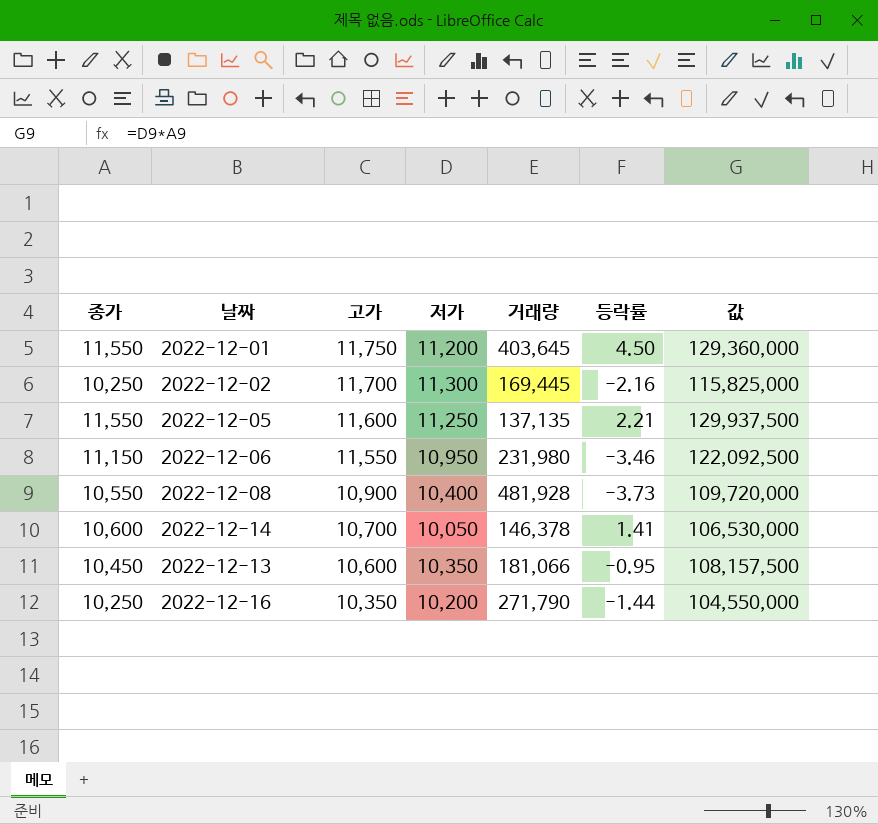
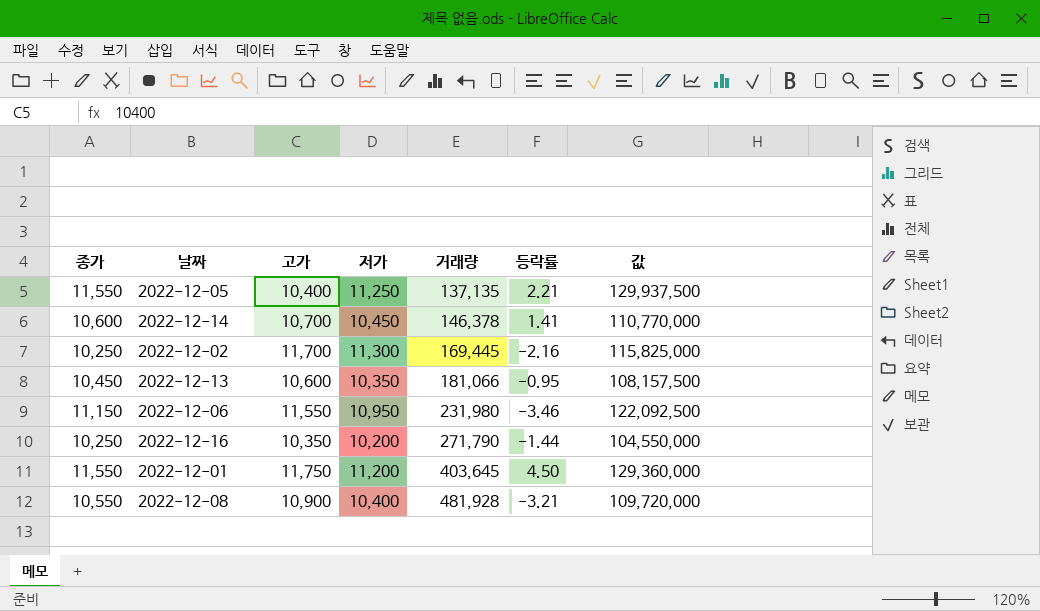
row order: 고가 descending -> 거래량 ascending
2022-12-05 | 고가: 11,600 -> 10,400
2022-12-14 | 저가: 10,050 -> 10,450
2022-12-14 | 값: 106,530,000 -> 110,770,000
2022-12-08 | 등락률: -3.73 -> -3.21

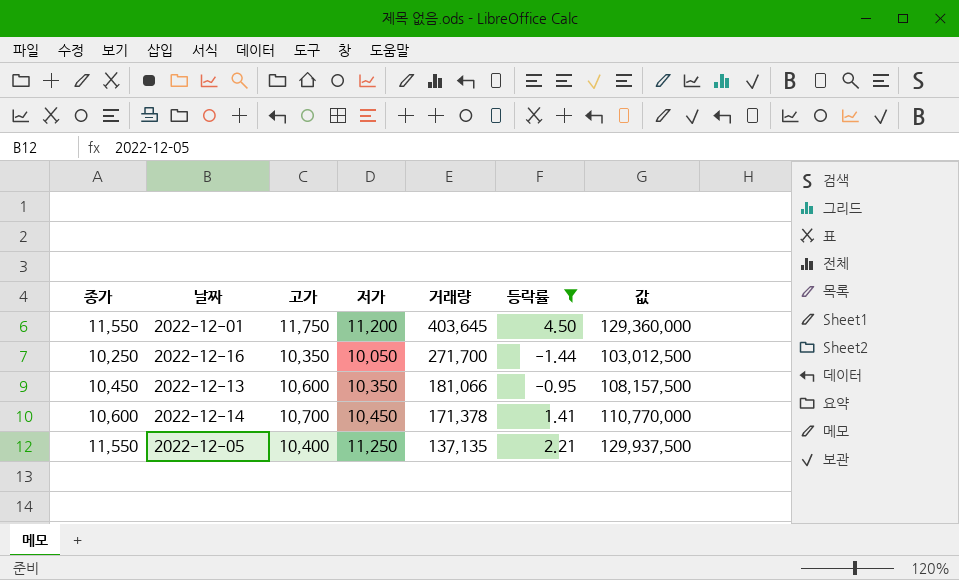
filter: none -> 등락률 >= -1.44
row order: 거래량 ascending -> 거래량 descending
2022-12-16 | 저가: 10,200 -> 10,050
2022-12-16 | 거래량: 271,790 -> 271,700
2022-12-16 | 값: 104,550,000 -> 103,012,500
2022-12-14 | 거래량: 146,378 -> 171,378

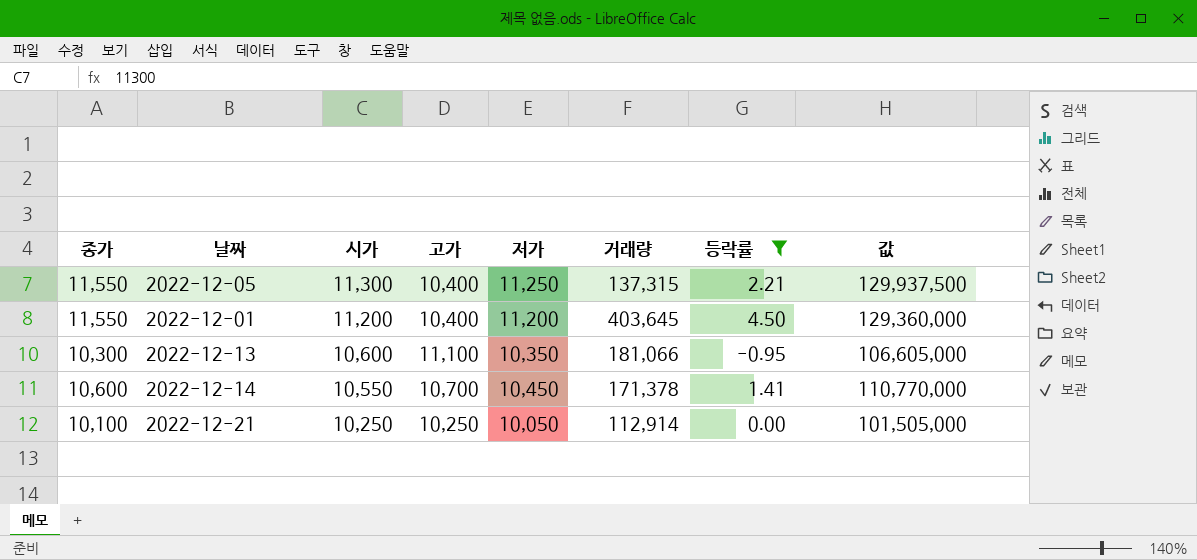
row order: 거래량 descending -> 시가 descending
column 시가 | position: none -> 3
row 2022-12-16: 10,250 | 10,350 | 10,050 | 271,700 | -1.44 | 103,012,500 -> none
2022-12-05 | 거래량: 137,135 -> 137,315
2022-12-01 | 고가: 11,750 -> 10,400
2022-12-13 | 종가: 10,450 -> 10,300
2022-12-13 | 고가: 10,600 -> 11,100
2022-12-13 | 값: 108,157,500 -> 106,605,000
row 2022-12-21: none -> 10,100 | 10,250 | 10,250 | 10,050 | 112,914 | 0.00 | 101,505,000

